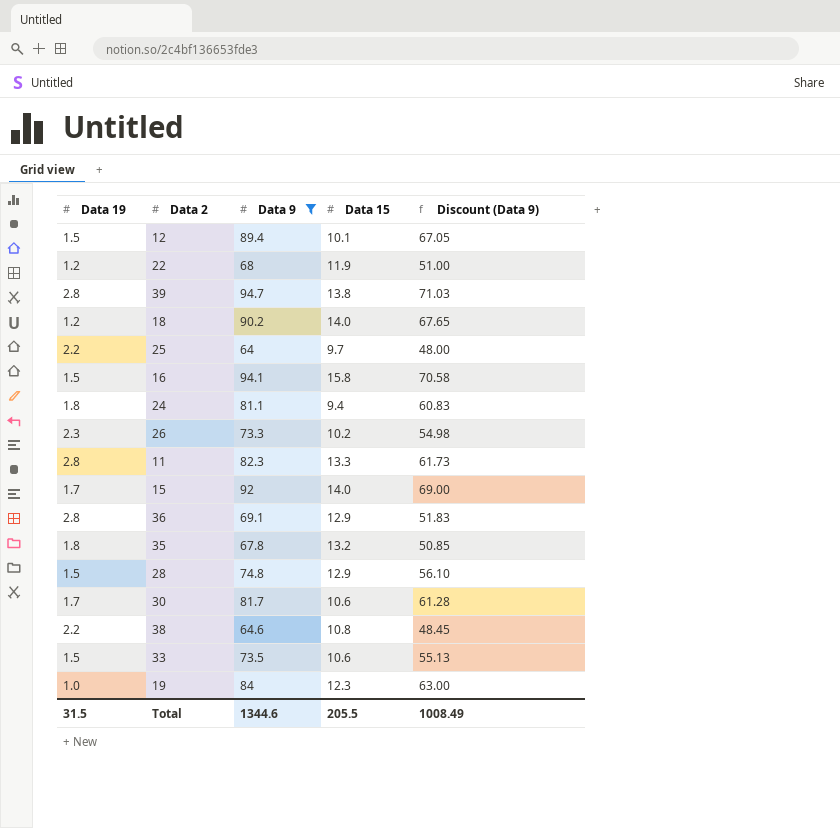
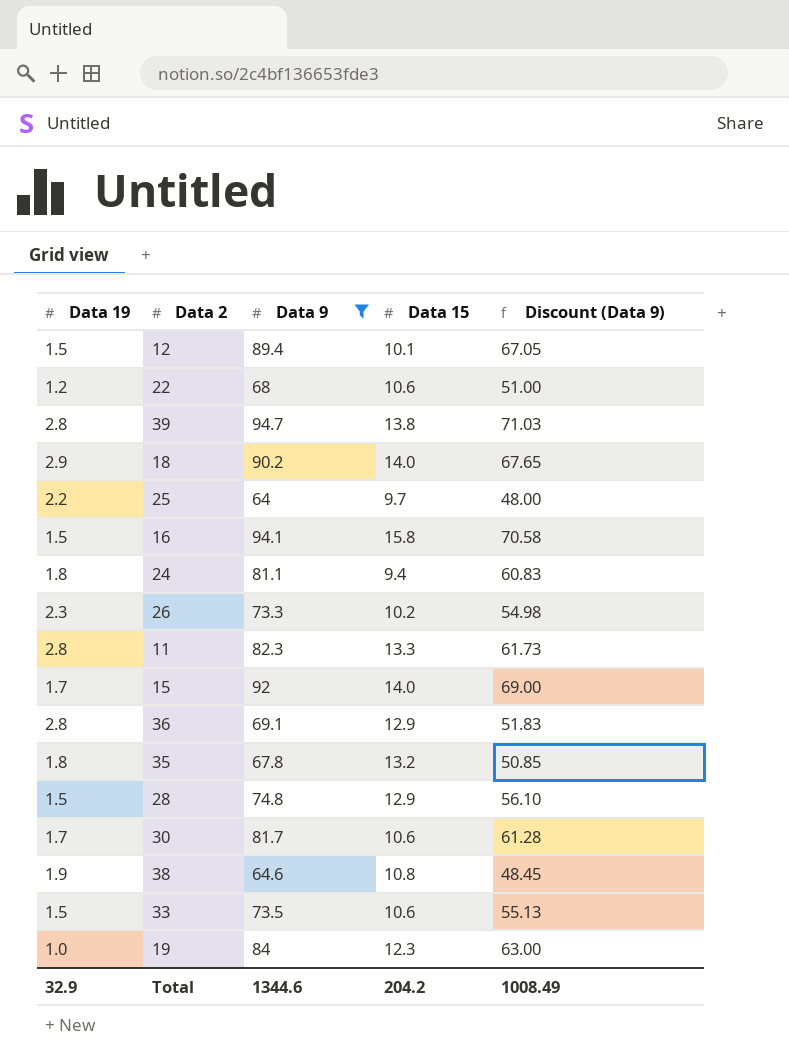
22 | Data 15: 11.9 -> 10.6
18 | Data 19: 1.2 -> 2.9
38 | Data 19: 2.2 -> 1.9
Total | Data 19: 31.5 -> 32.9
Total | Data 15: 205.5 -> 204.2

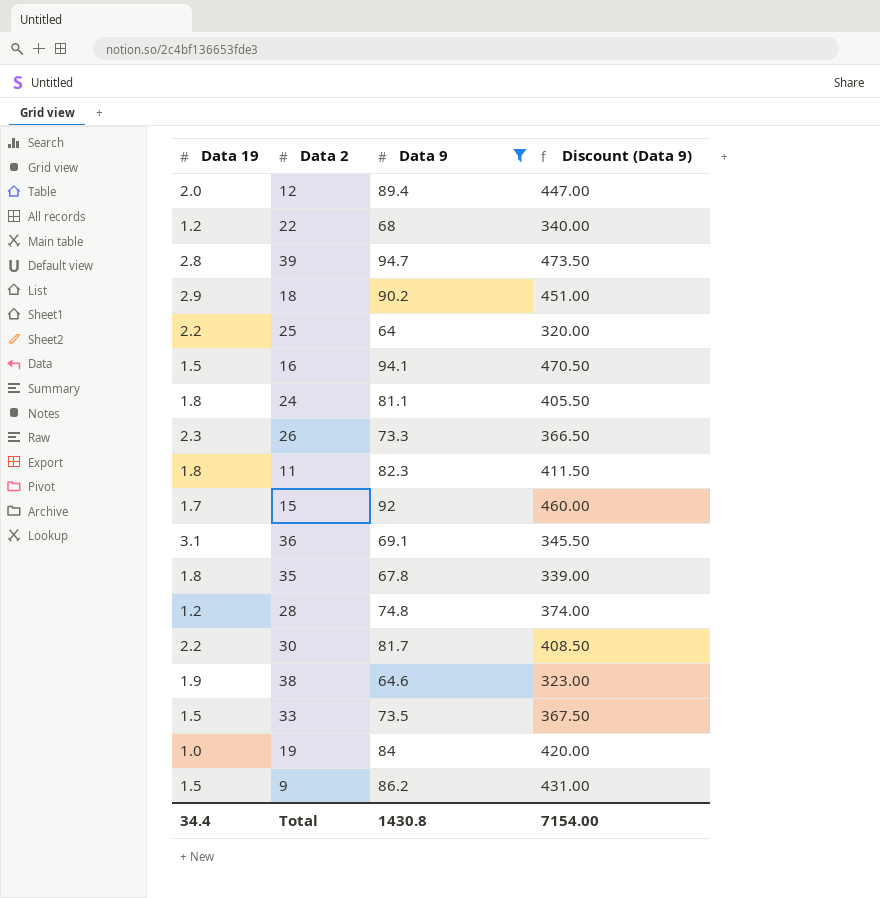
column Data 15 | position: 4 -> none
column Discount (Data 9) | formula: [Data 9] * 0.75 -> [Data 9] * 5
12 | Data 19: 1.5 -> 2.0
11 | Data 19: 2.8 -> 1.8
36 | Data 19: 2.8 -> 3.1
28 | Data 19: 1.5 -> 1.2
30 | Data 19: 1.7 -> 2.2
row 9: none -> 1.5 | 86.2 | 431.00
Total | Data 19: 32.9 -> 34.4
Total | Data 9: 1344.6 -> 1430.8
Total | Discount (Data 9): 1008.49 -> 7154.00

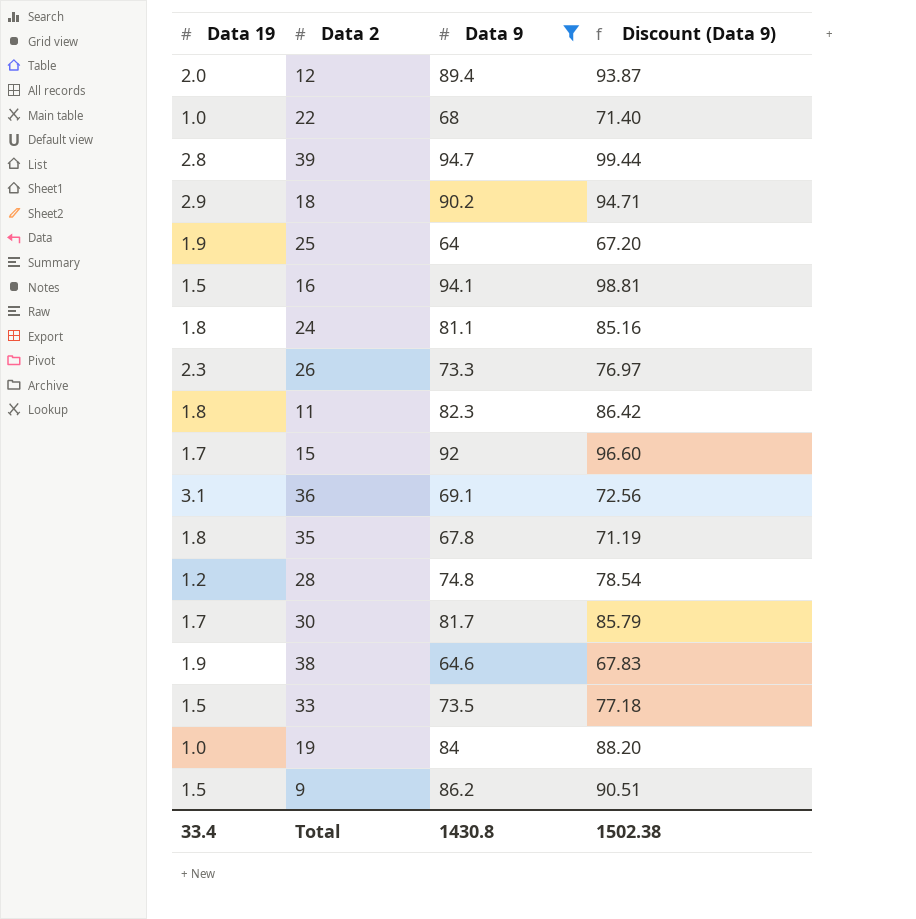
column Discount (Data 9) | formula: [Data 9] * 5 -> [Data 9] * 1.05
22 | Data 19: 1.2 -> 1.0
25 | Data 19: 2.2 -> 1.9
30 | Data 19: 2.2 -> 1.7
Total | Data 19: 34.4 -> 33.4
Total | Discount (Data 9): 7154.00 -> 1502.38

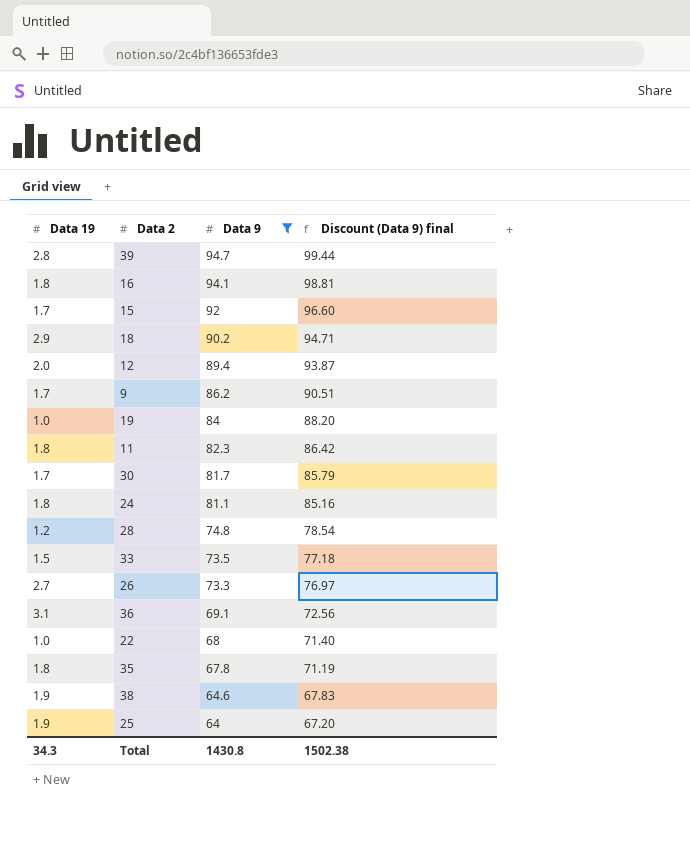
row order: none -> Data 9 descending
column name: Discount (Data 9) -> Discount (Data 9) final
16 | Data 19: 1.5 -> 1.8
9 | Data 19: 1.5 -> 1.7
26 | Data 19: 2.3 -> 2.7
Total | Data 19: 33.4 -> 34.3

